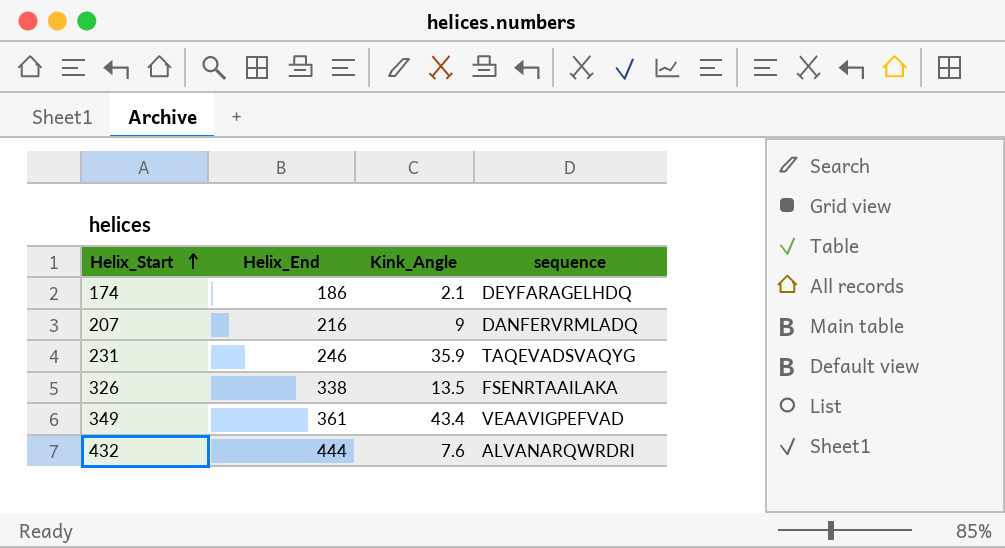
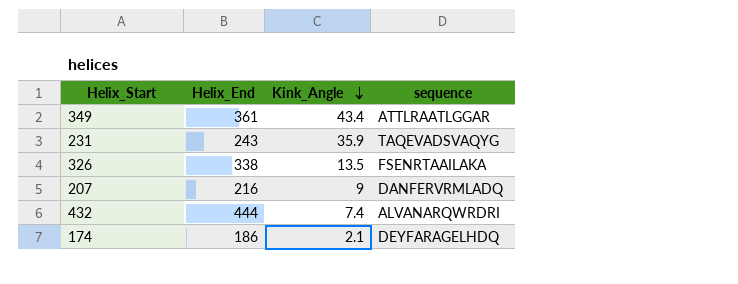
row order: Helix_Start ascending -> Kink_Angle descending
349 | sequence: VEAAVIGPEFVAD -> ATTLRAATLGGAR
231 | Helix_End: 246 -> 243
432 | Kink_Angle: 7.6 -> 7.4

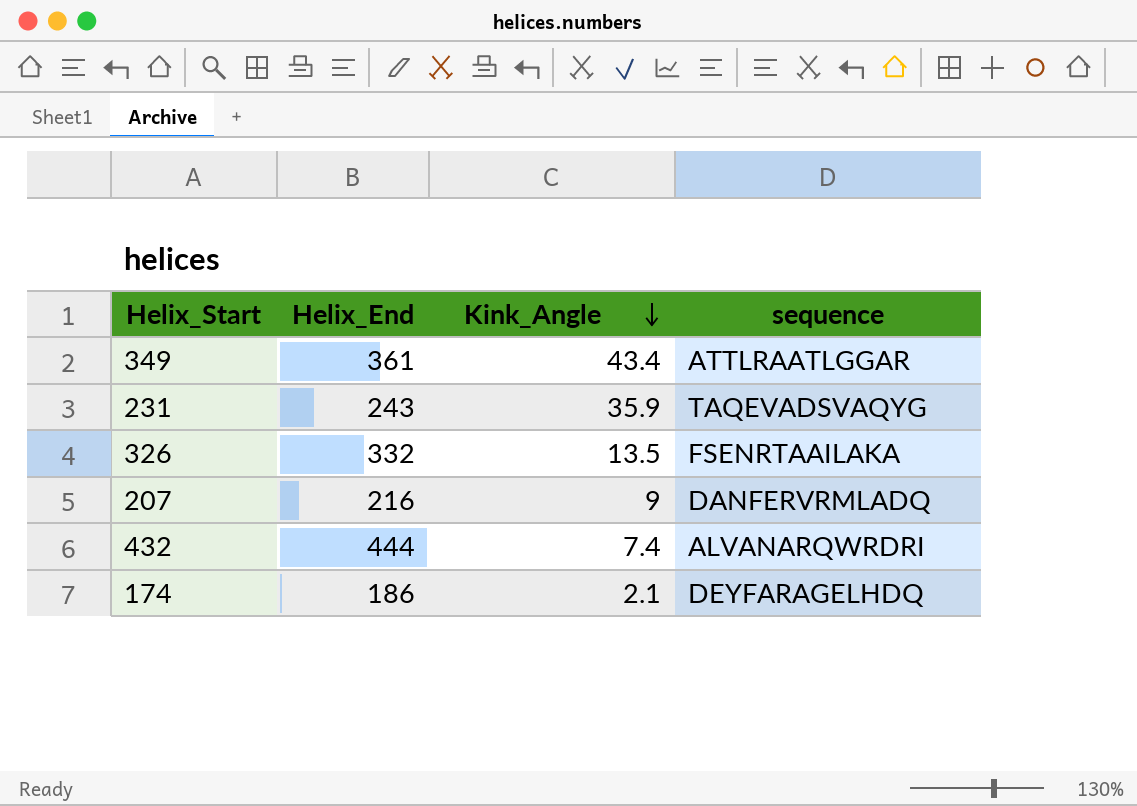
326 | Helix_End: 338 -> 332

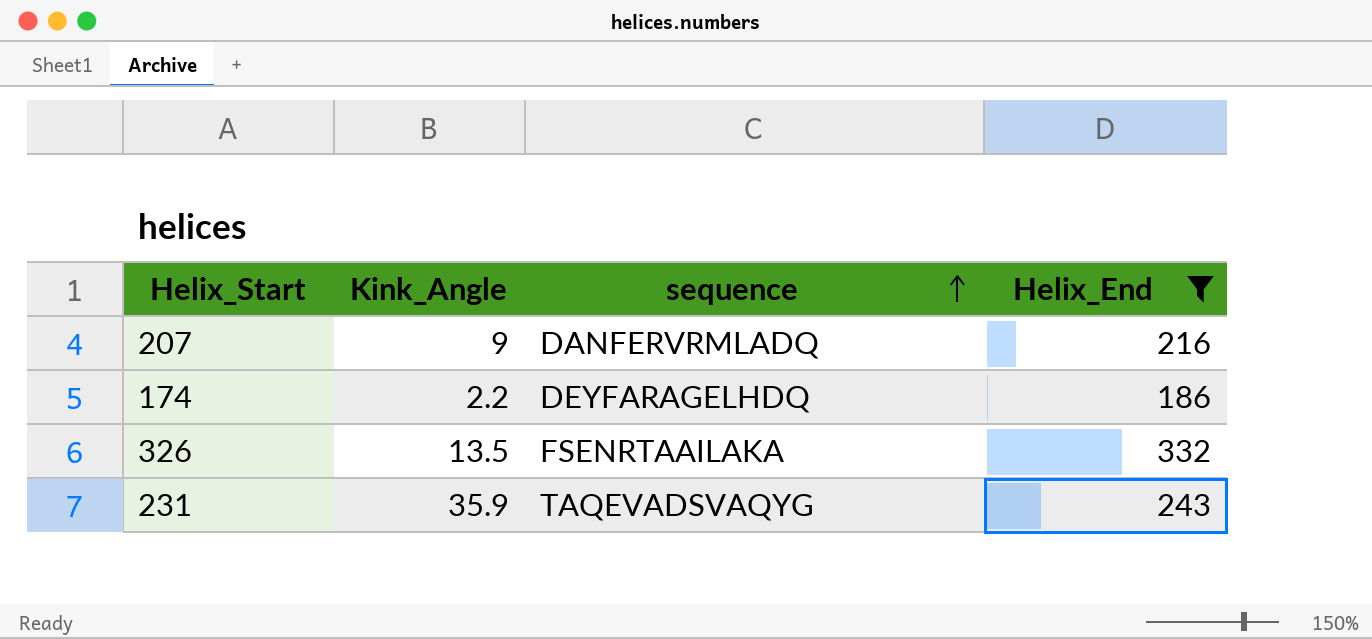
filter: none -> Helix_End <= 332
row order: Kink_Angle descending -> sequence ascending
column Helix_End | position: 2 -> 4
174 | Kink_Angle: 2.1 -> 2.2

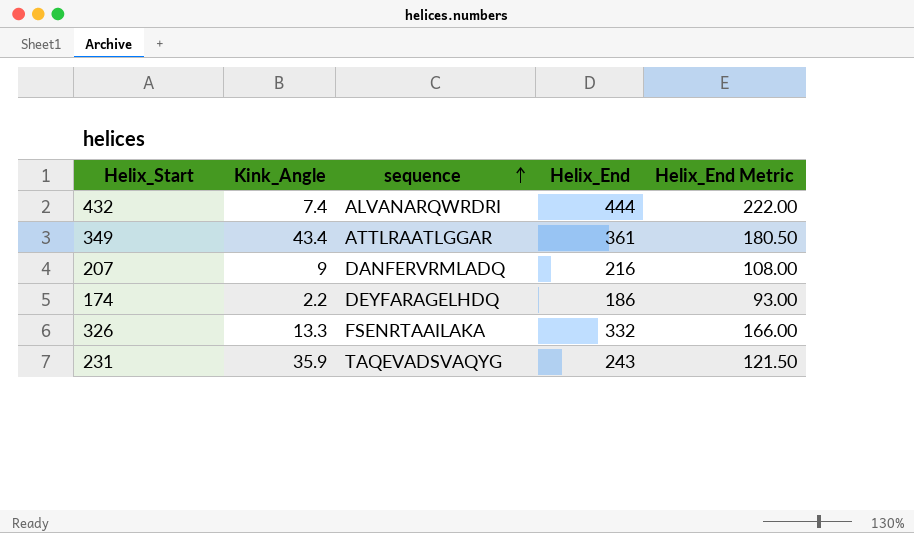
filter: Helix_End <= 332 -> none
column Helix_End Metric | formula: none -> [Helix_End] * 0.5
326 | Kink_Angle: 13.5 -> 13.3

